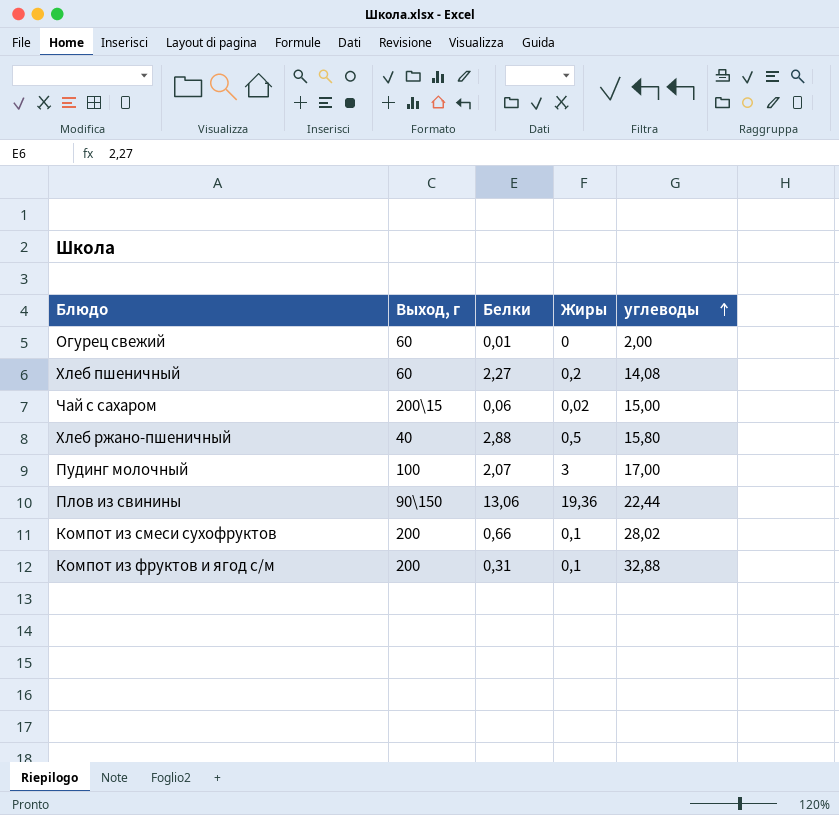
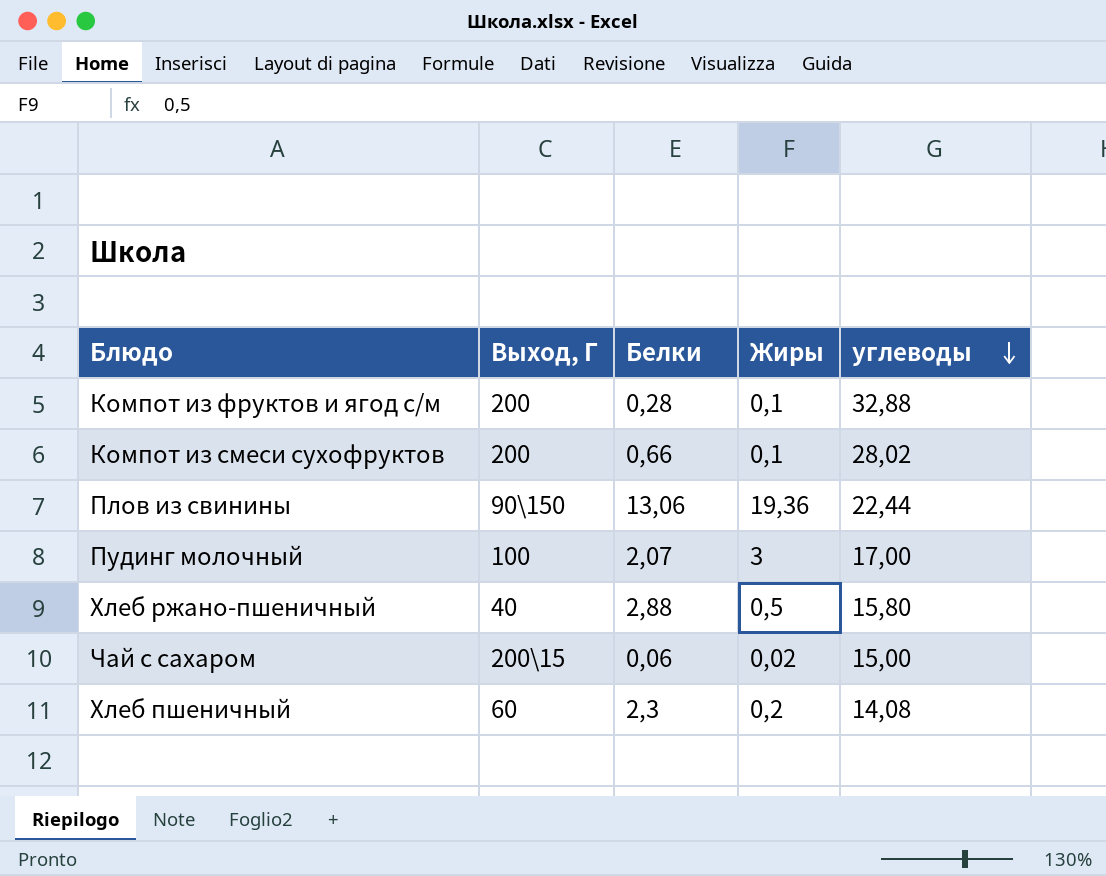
row order: углеводы ascending -> углеводы descending
column name: Выход, г -> Выход, Г
row Огурец свежий: 60 | 0,01 | 0 | 2,00 -> none
Компот из фруктов и ягод с/м | Белки: 0,31 -> 0,28
Хлеб пшеничный | Белки: 2,27 -> 2,3

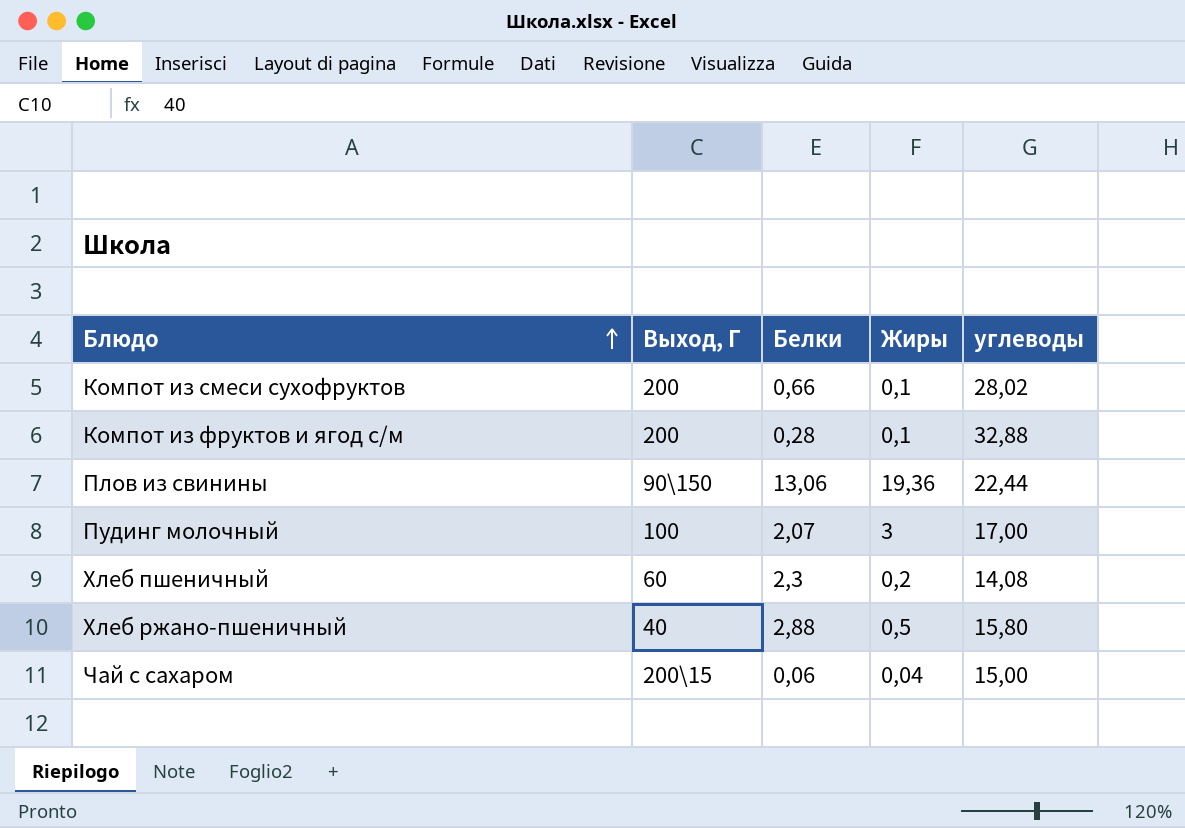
row order: углеводы descending -> Блюдо ascending
Чай с сахаром | Жиры: 0,02 -> 0,04

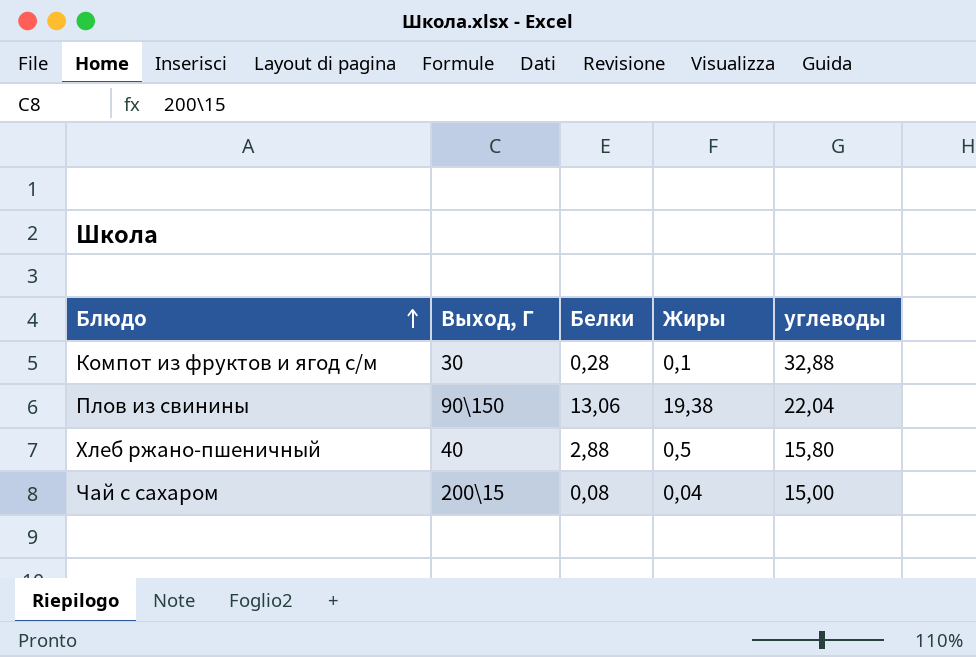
row Компот из смеси сухофруктов: 200 | 0,66 | 0,1 | 28,02 -> none
row Пудинг молочный: 100 | 2,07 | 3 | 17,00 -> none
row Хлеб пшеничный: 60 | 2,3 | 0,2 | 14,08 -> none
Компот из фруктов и ягод с/м | Выход, Г: 200 -> 30
Плов из свинины | Жиры: 19,36 -> 19,38
Плов из свинины | углеводы: 22,44 -> 22,04
Чай с сахаром | Белки: 0,06 -> 0,08

